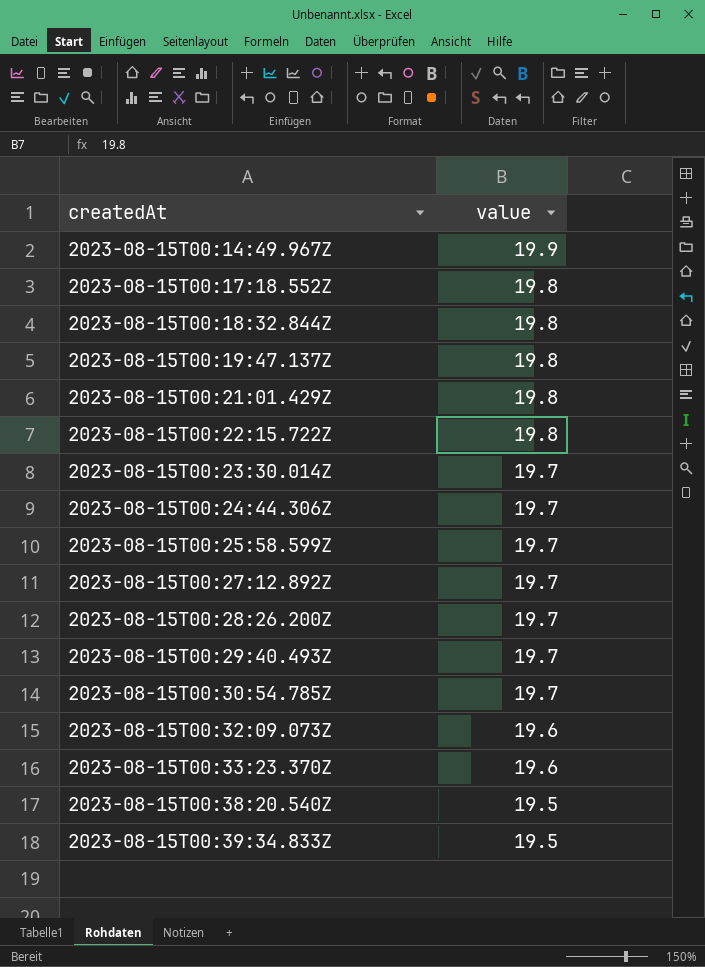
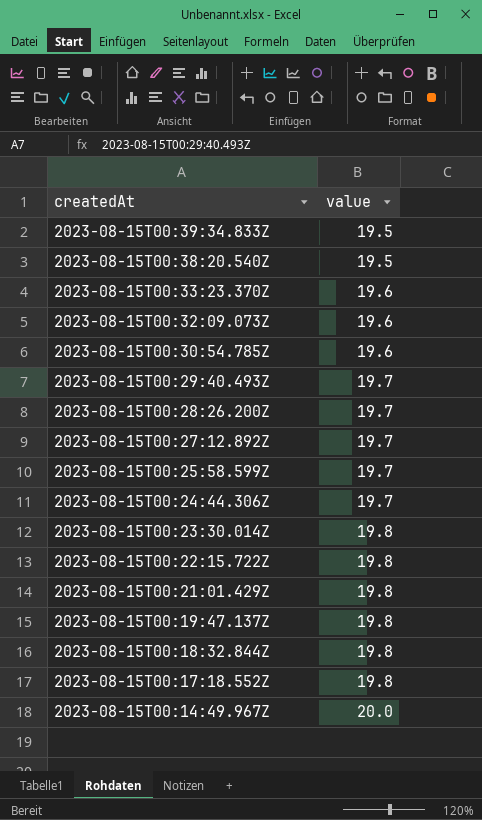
row order: createdAt ascending -> createdAt descending
2023-08-15T00:30:54.785Z | value: 19.7 -> 19.6
2023-08-15T00:23:30.014Z | value: 19.7 -> 19.8
2023-08-15T00:14:49.967Z | value: 19.9 -> 20.0

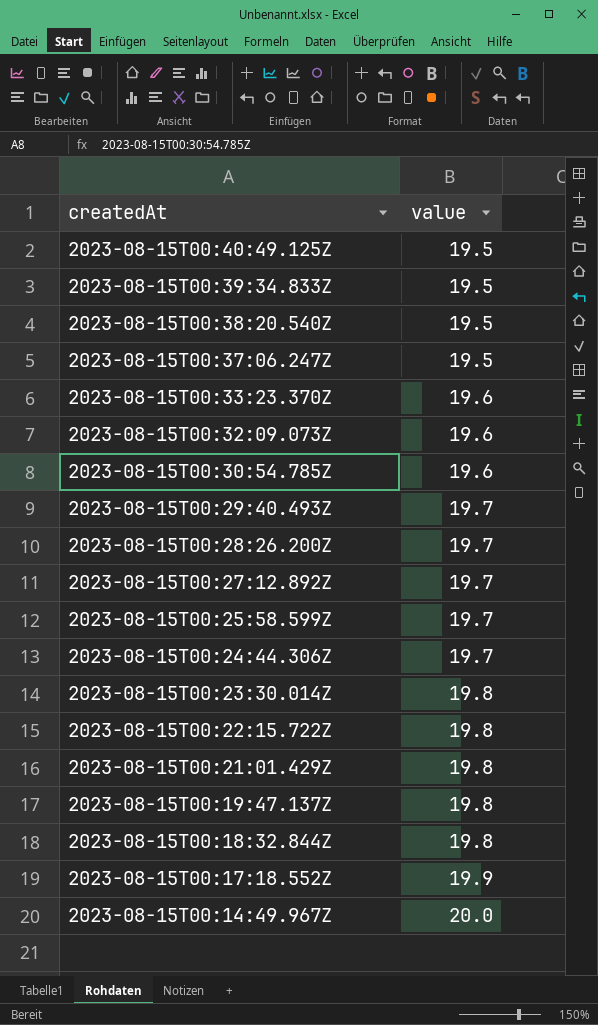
row 2023-08-15T00:40:49.125Z: none -> 19.5
row 2023-08-15T00:37:06.247Z: none -> 19.5
2023-08-15T00:17:18.552Z | value: 19.8 -> 19.9

